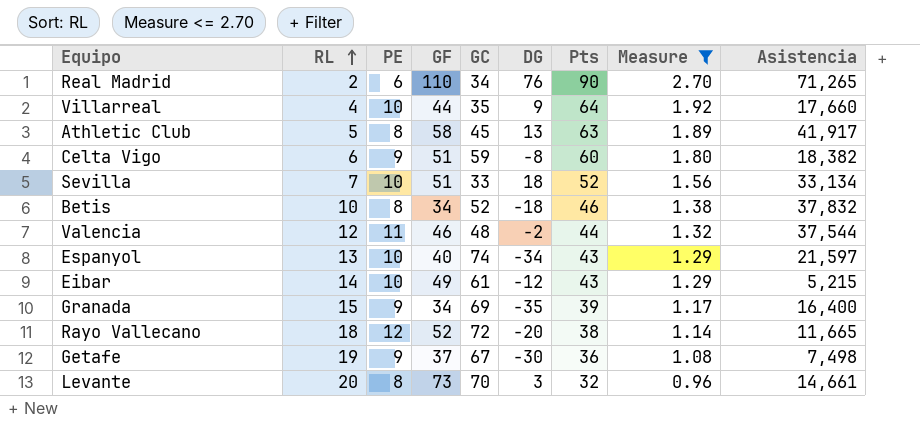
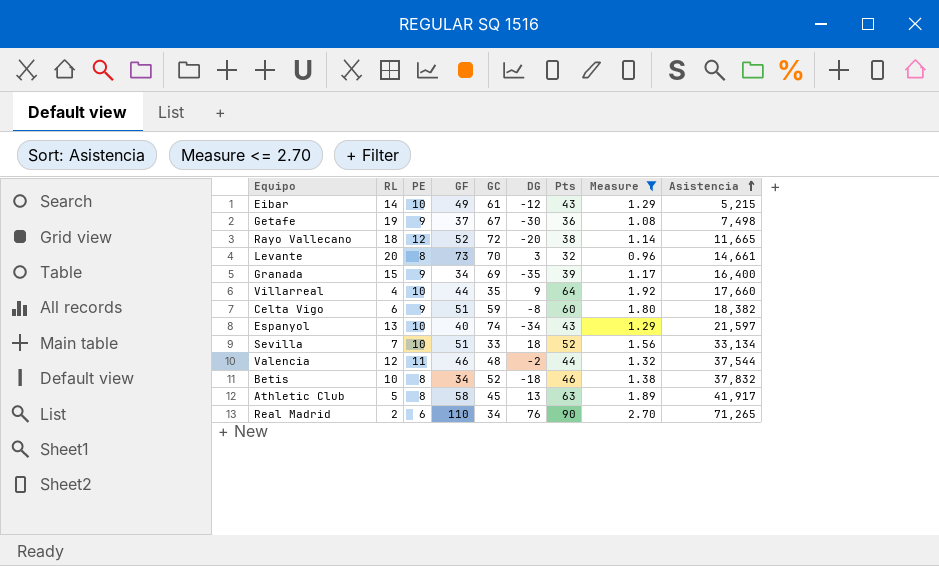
row order: RL ascending -> Asistencia ascending

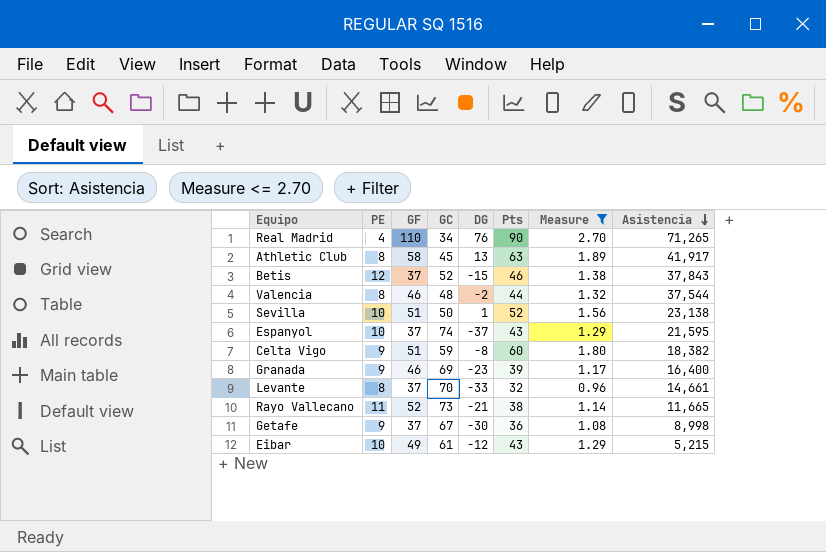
row order: Asistencia ascending -> Asistencia descending
column RL | position: 2 -> none
row Villarreal: 4 | 10 | 44 | 35 | 9 | 64 | 1.92 | 17,660 -> none
Real Madrid | PE: 6 -> 4
Betis | PE: 8 -> 12
Betis | GF: 34 -> 37
Betis | DG: -18 -> -15
Betis | Asistencia: 37,832 -> 37,843
Valencia | PE: 11 -> 8
Sevilla | GC: 33 -> 50
Sevilla | DG: 18 -> 1
Sevilla | Asistencia: 33,134 -> 23,138
Espanyol | GF: 40 -> 37
Espanyol | DG: -34 -> -37
Espanyol | Asistencia: 21,597 -> 21,595
Granada | GF: 34 -> 46
Granada | DG: -35 -> -23
Levante | GF: 73 -> 37
Levante | DG: 3 -> -33
Rayo Vallecano | PE: 12 -> 11
Rayo Vallecano | GC: 72 -> 73
Rayo Vallecano | DG: -20 -> -21
Getafe | Asistencia: 7,498 -> 8,998

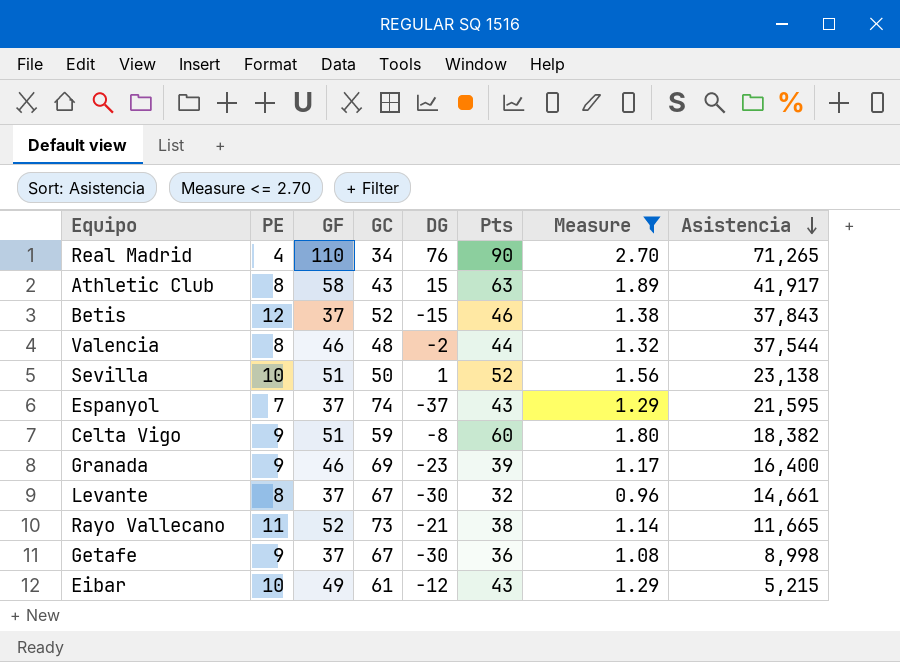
Athletic Club | GC: 45 -> 43
Athletic Club | DG: 13 -> 15
Espanyol | PE: 10 -> 7
Levante | GC: 70 -> 67
Levante | DG: -33 -> -30

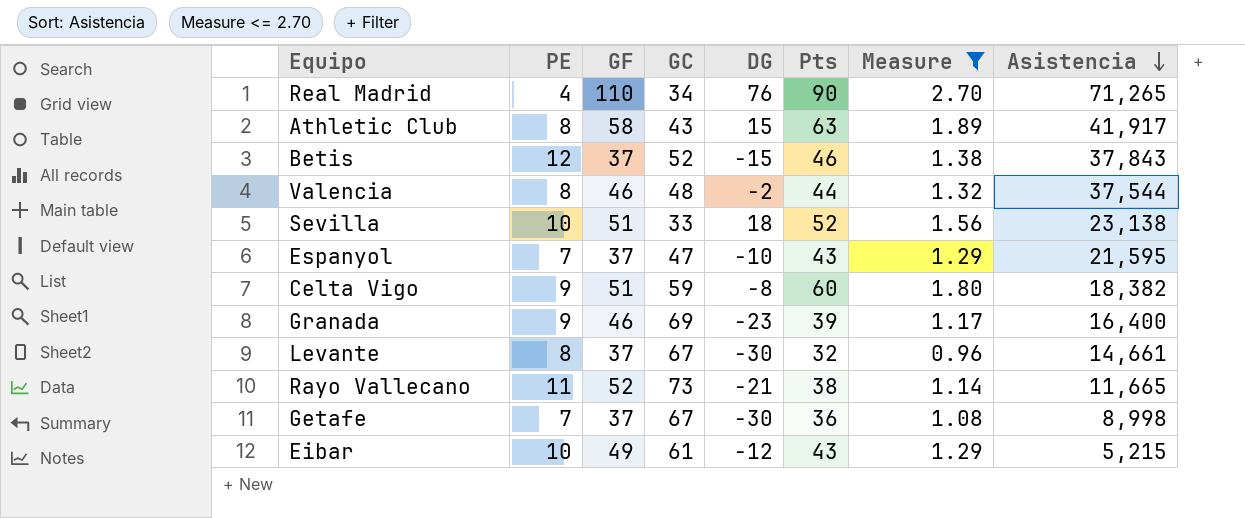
Sevilla | GC: 50 -> 33
Sevilla | DG: 1 -> 18
Espanyol | GC: 74 -> 47
Espanyol | DG: -37 -> -10
Getafe | PE: 9 -> 7

